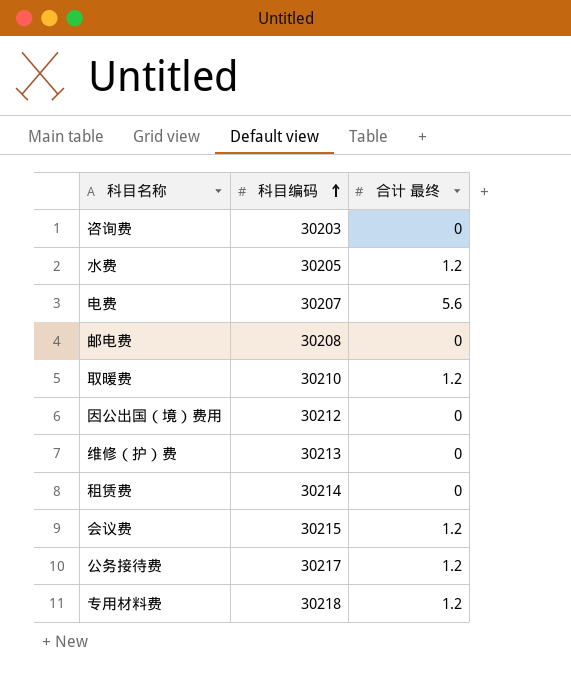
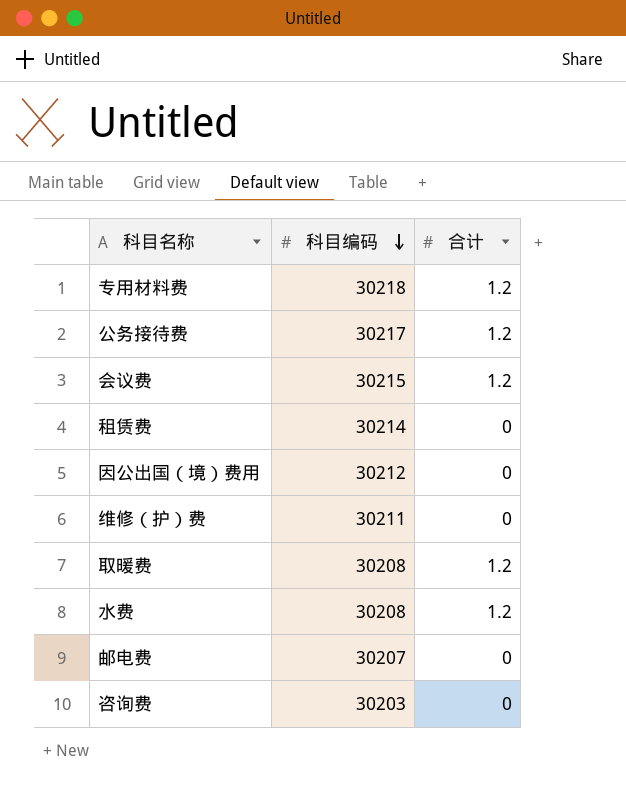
row order: 科目编码 ascending -> 科目编码 descending
column name: 合计 最终 -> 合计
row 电费: 30207 | 5.6 -> none
维修（护）费 | 科目编码: 30213 -> 30211
取暖费 | 科目编码: 30210 -> 30208
水费 | 科目编码: 30205 -> 30208
邮电费 | 科目编码: 30208 -> 30207

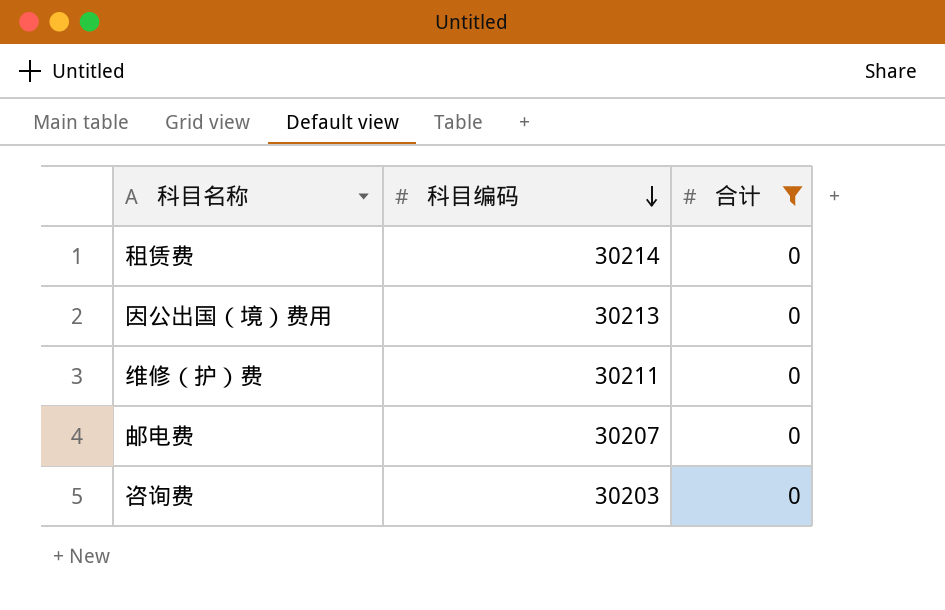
filter: none -> 合计 = 0
因公出国（境）费用 | 科目编码: 30212 -> 30213

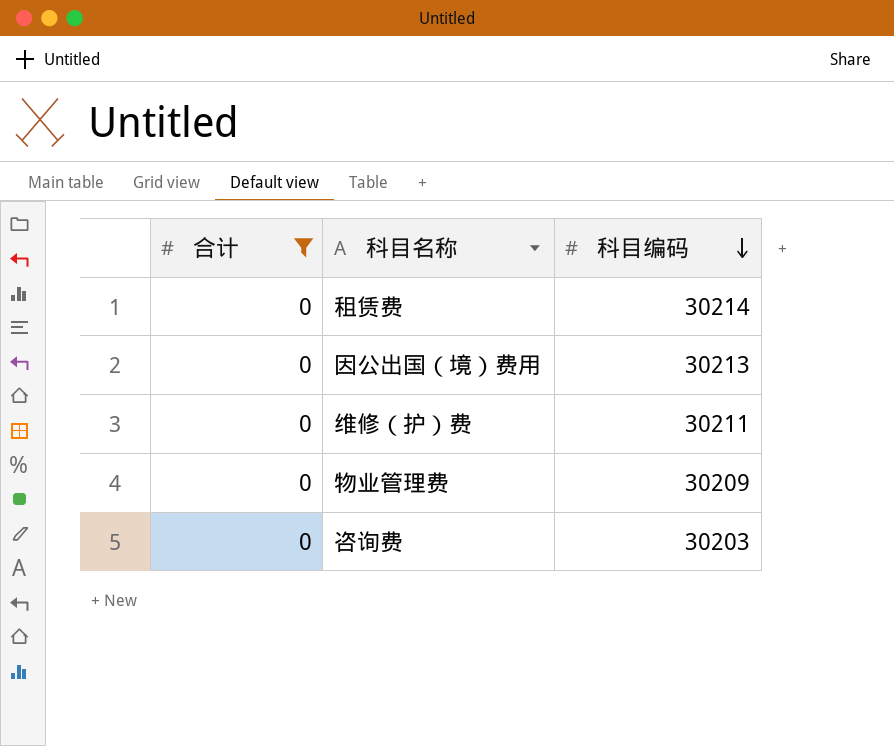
column 合计 | position: 3 -> 1
row 邮电费: 30207 | 0 -> none
row 物业管理费: none -> 0 | 30209

